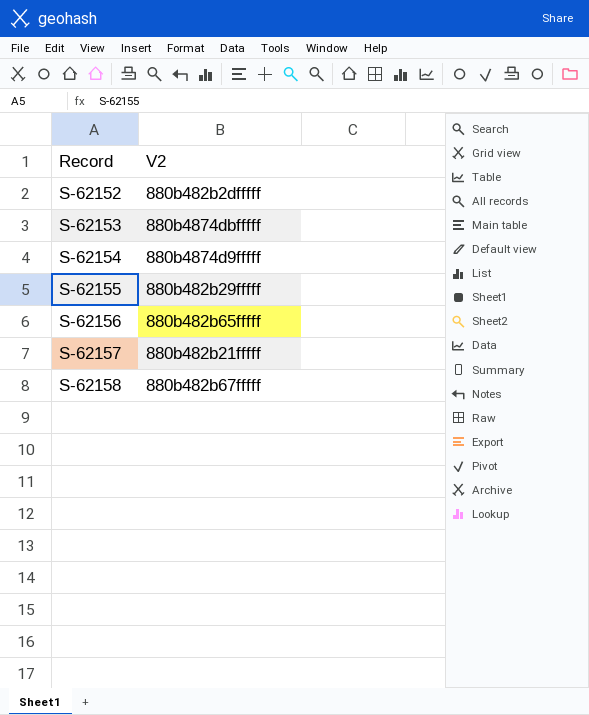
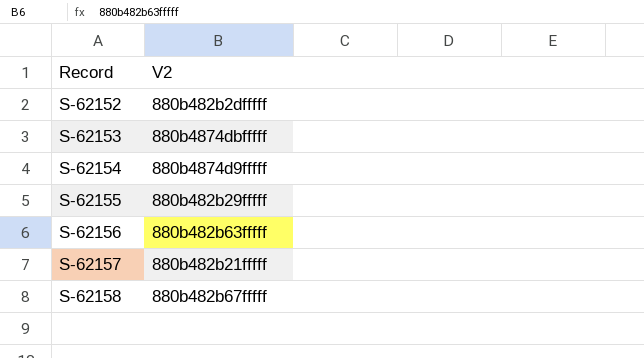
S-62156 | V2: 880b482b65fffff -> 880b482b63fffff

